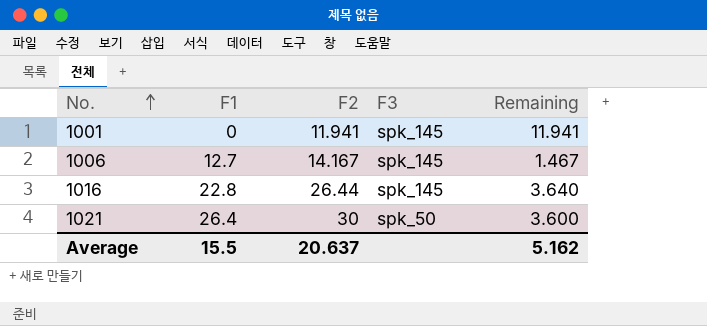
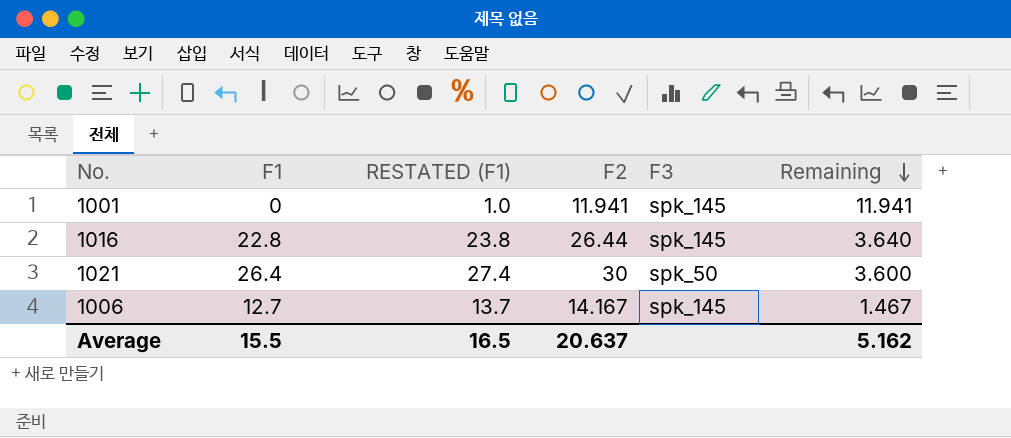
row order: No. ascending -> Remaining descending
column RESTATED (F1) | formula: none -> [F1] + 1

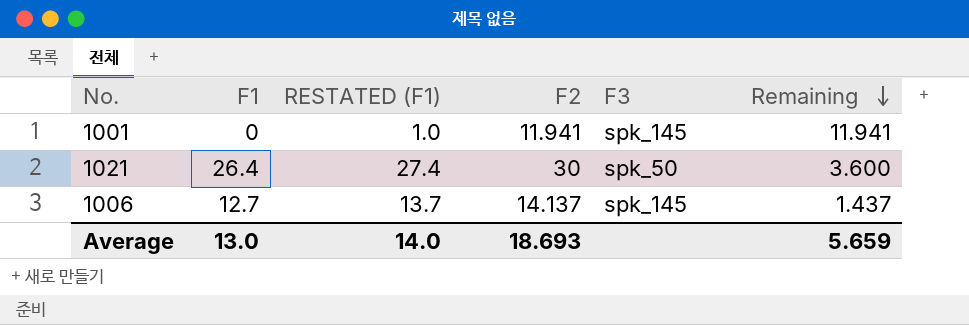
row 1016: 22.8 | 23.8 | 26.44 | spk_145 | 3.640 -> none
1006 | F2: 14.167 -> 14.137
1006 | Remaining: 1.467 -> 1.437
Average | F1: 15.5 -> 13.0
Average | RESTATED (F1): 16.5 -> 14.0
Average | F2: 20.637 -> 18.693
Average | Remaining: 5.162 -> 5.659

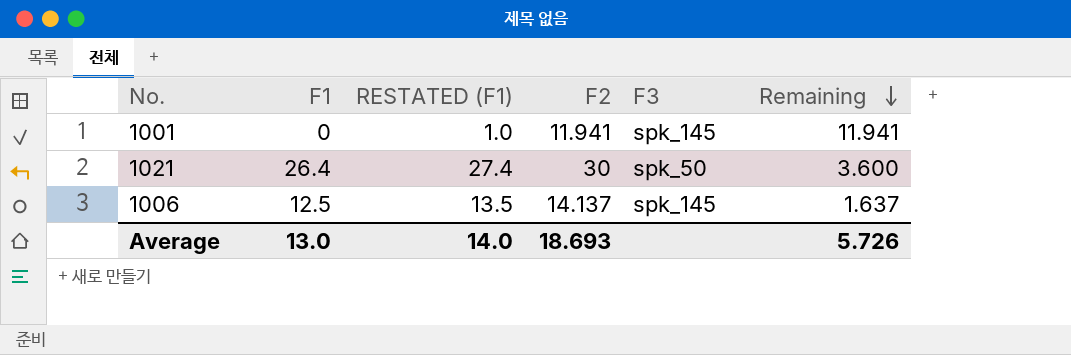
1006 | F1: 12.7 -> 12.5
1006 | RESTATED (F1): 13.7 -> 13.5
1006 | Remaining: 1.437 -> 1.637
Average | Remaining: 5.659 -> 5.726

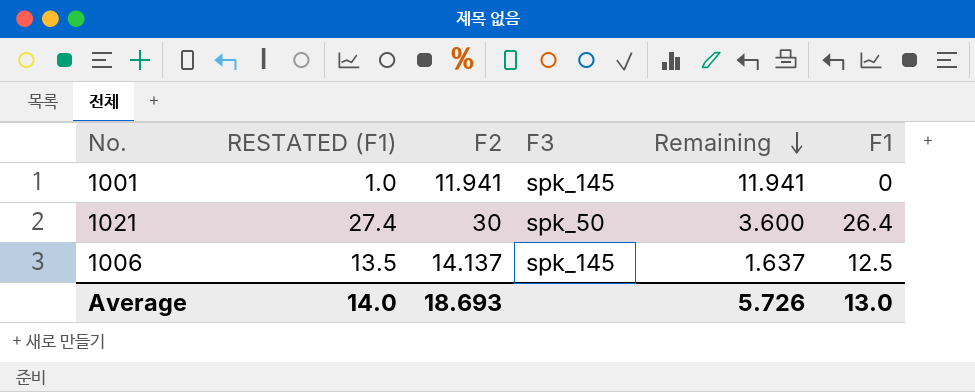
column F1 | position: 2 -> 6

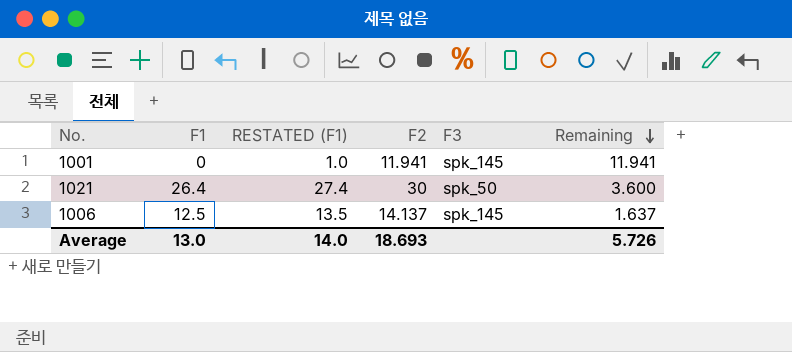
column F1 | position: 6 -> 2

